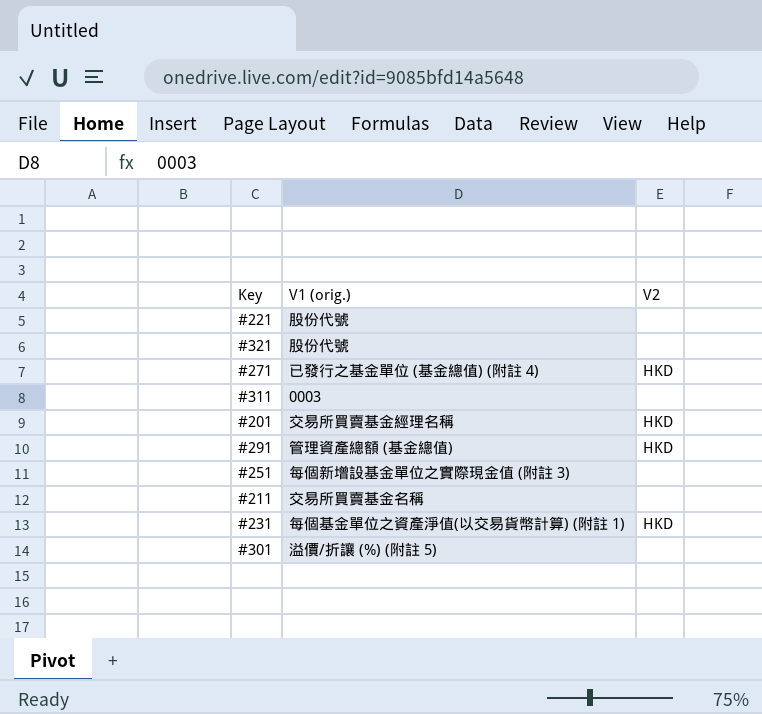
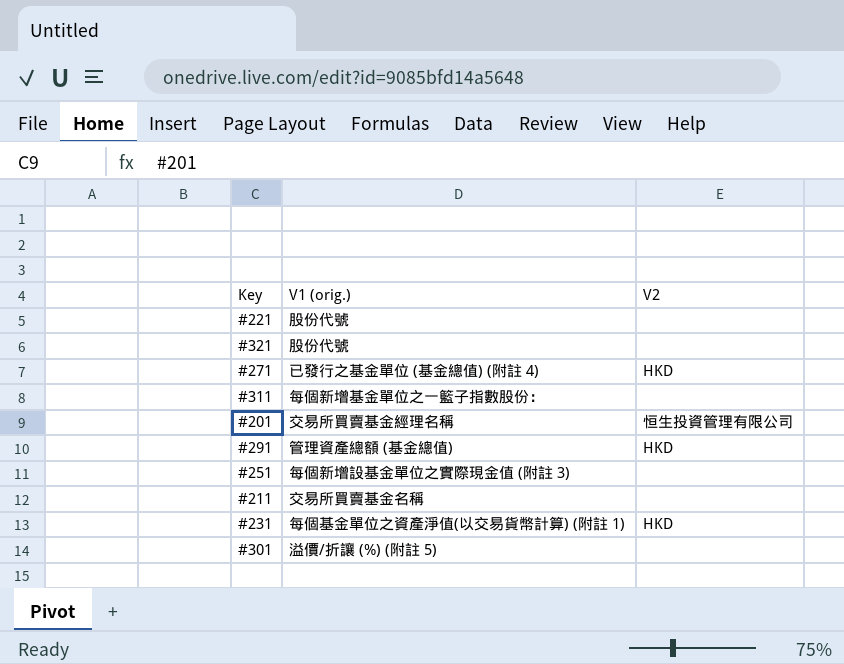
#311 | V1 (orig.): 0003 -> 每個新增基金單位之一籃子指數股份：
#201 | V2: HKD -> 恒生投資管理有限公司

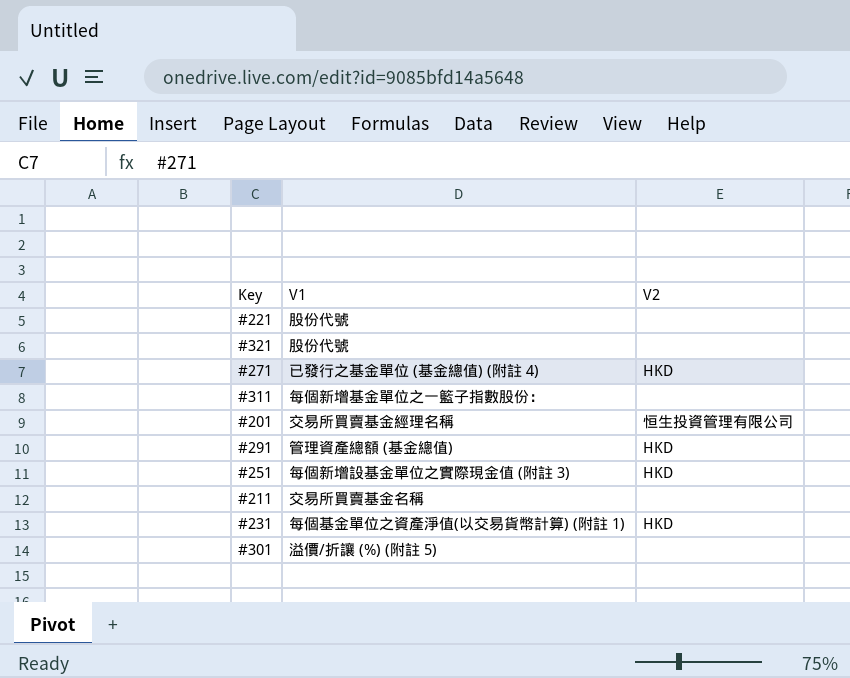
column name: V1 (orig.) -> V1
#251 | V2: none -> HKD

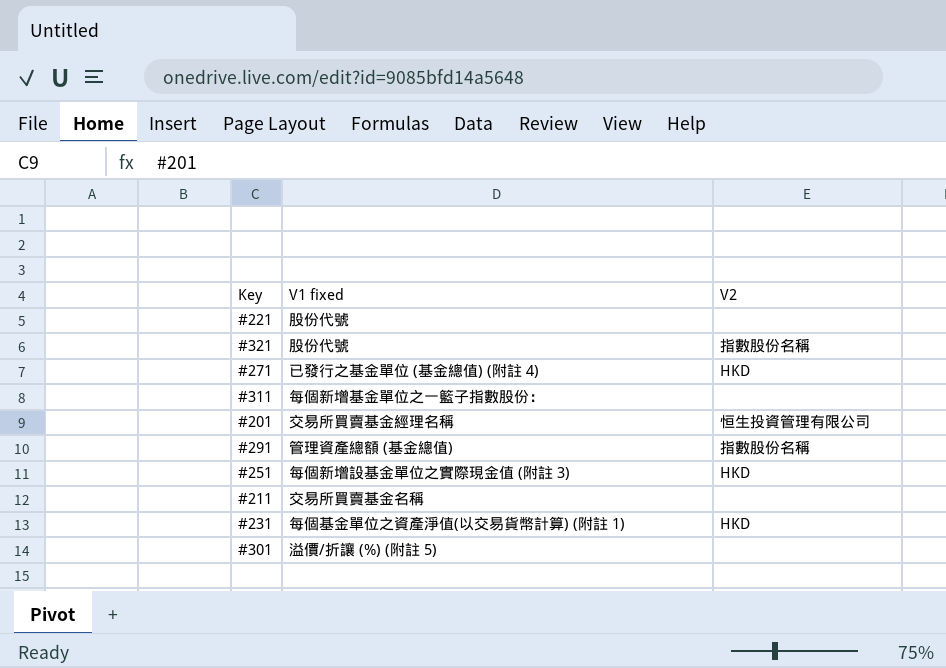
column name: V1 -> V1 fixed
#321 | V2: none -> 指數股份名稱
#291 | V2: HKD -> 指數股份名稱

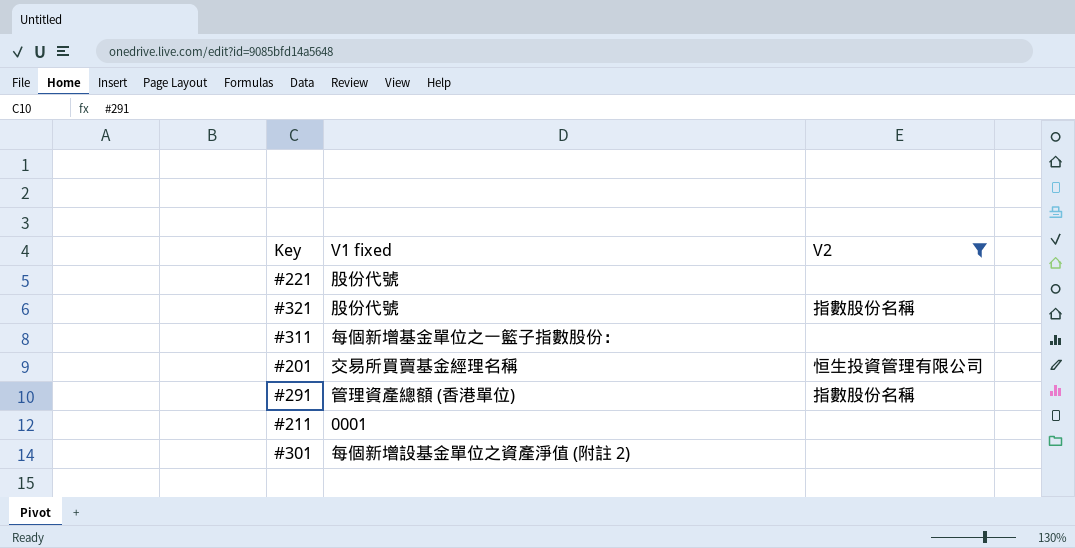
filter: none -> V2 != HKD
#291 | V1 fixed: 管理資產總額 (基金總值) -> 管理資產總額 (香港單位)
#211 | V1 fixed: 交易所買賣基金名稱 -> 0001
#301 | V1 fixed: 溢價/折讓 (%) (附註 5) -> 每個新增設基金單位之資產淨值 (附註 2)

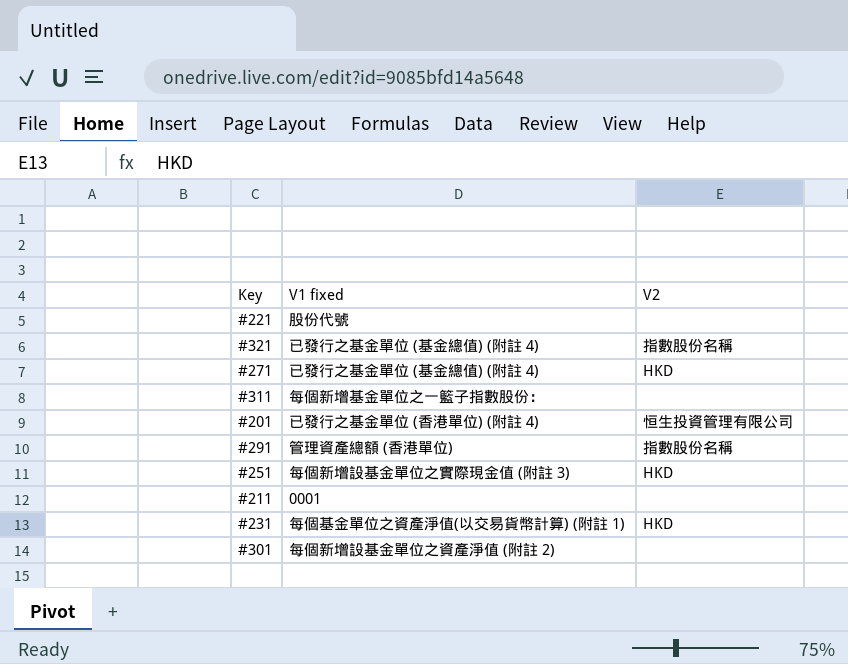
filter: V2 != HKD -> none
#321 | V1 fixed: 股份代號 -> 已發行之基金單位 (基金總值) (附註 4)
#201 | V1 fixed: 交易所買賣基金經理名稱 -> 已發行之基金單位 (香港單位) (附註 4)

